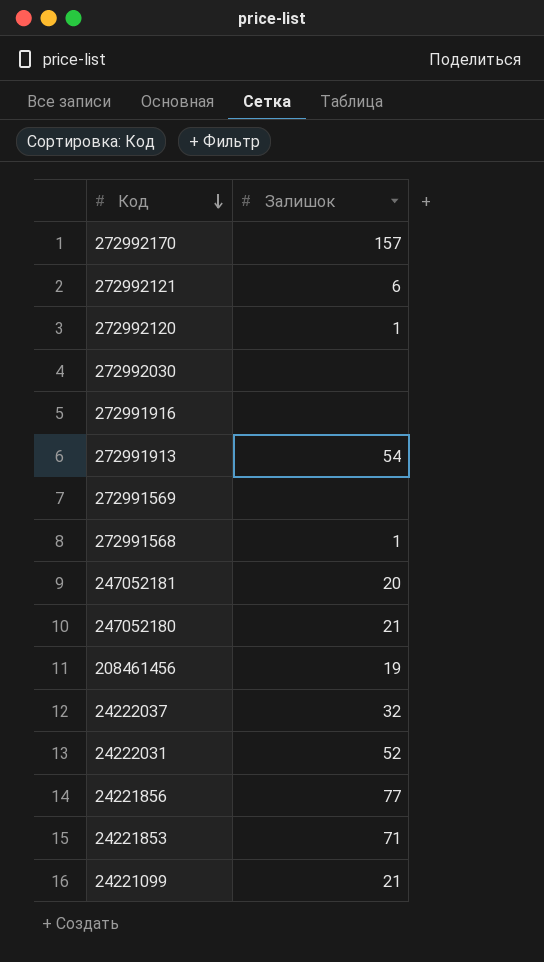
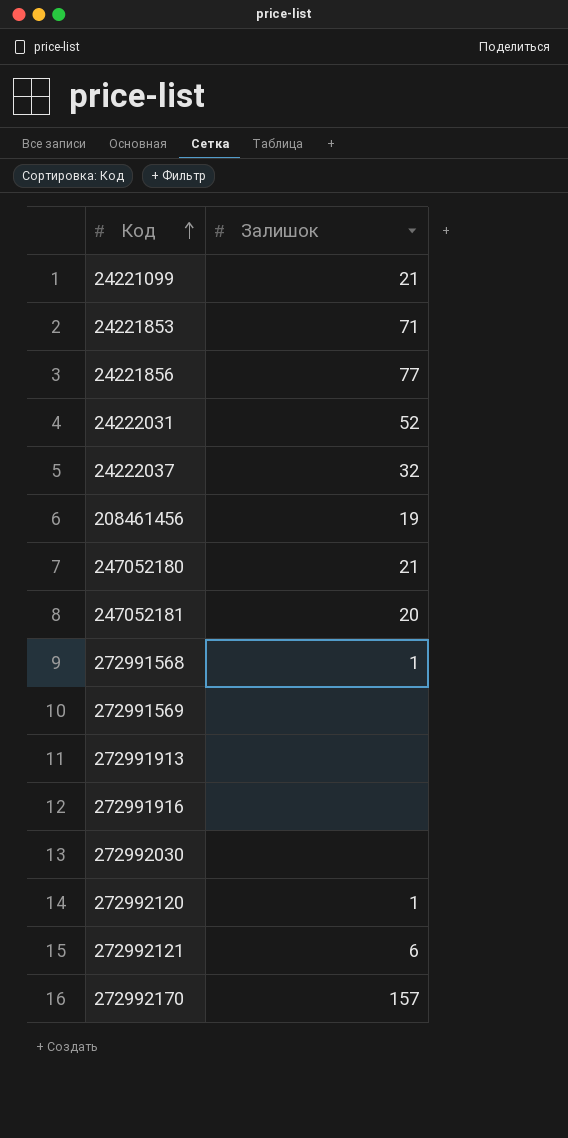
row order: Код descending -> Код ascending
272991913 | Залишок: 54 -> none

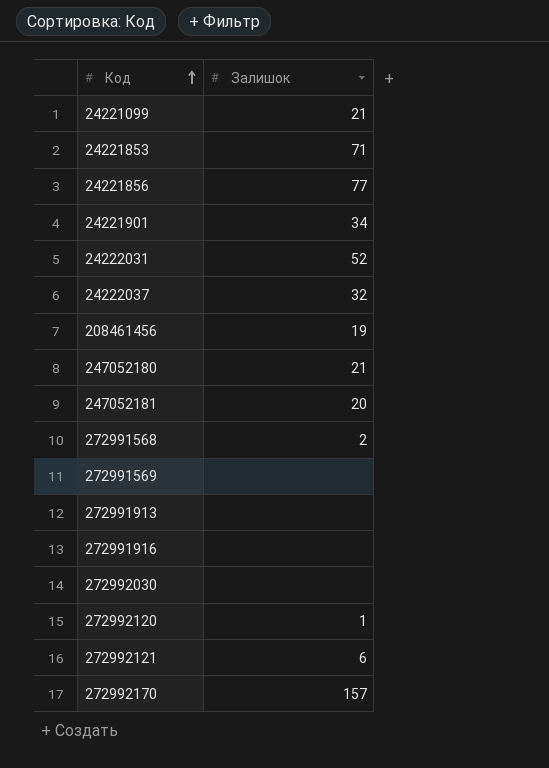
row 24221901: none -> 34
272991568 | Залишок: 1 -> 2

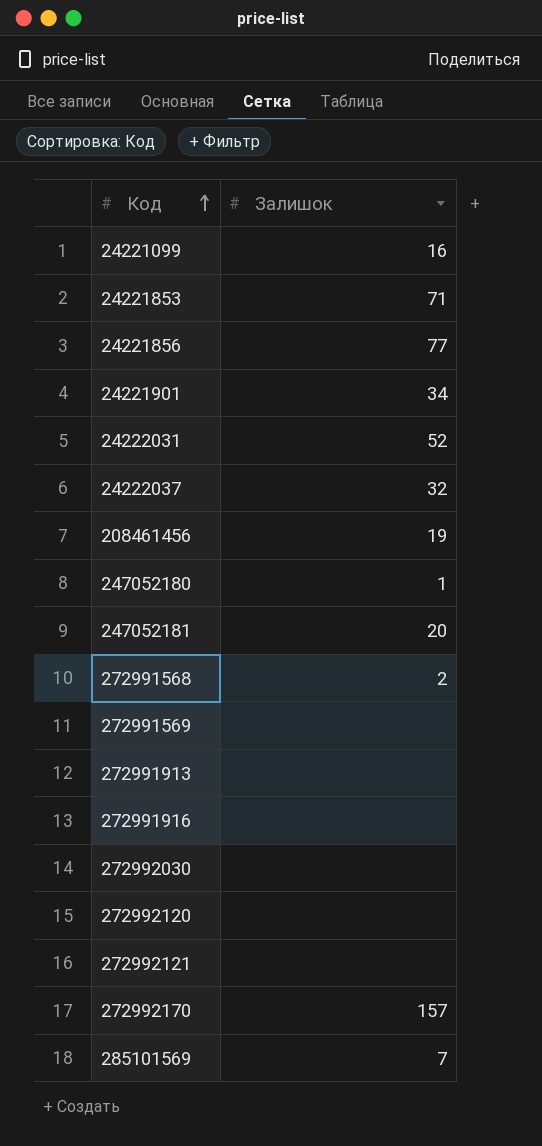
24221099 | Залишок: 21 -> 16
247052180 | Залишок: 21 -> 1
272992120 | Залишок: 1 -> none
272992121 | Залишок: 6 -> none
row 285101569: none -> 7

